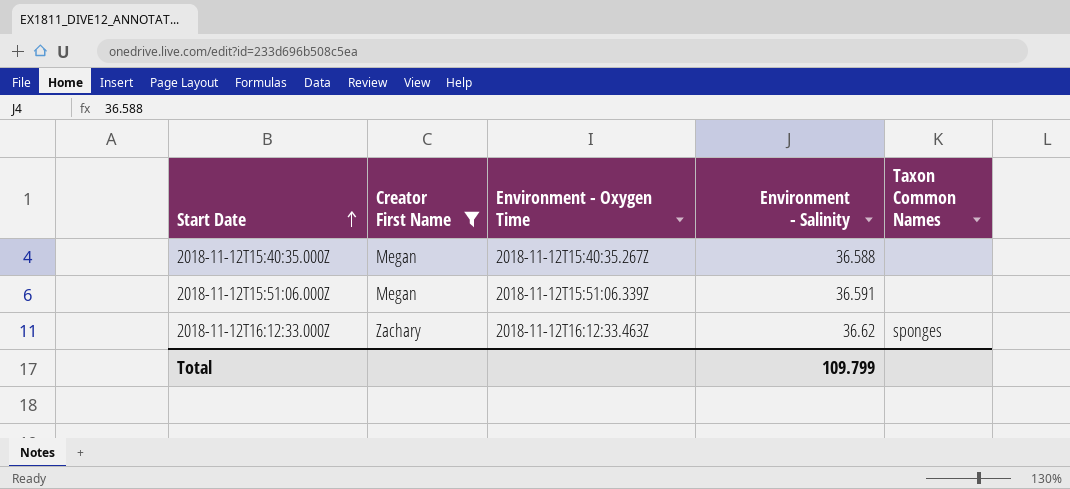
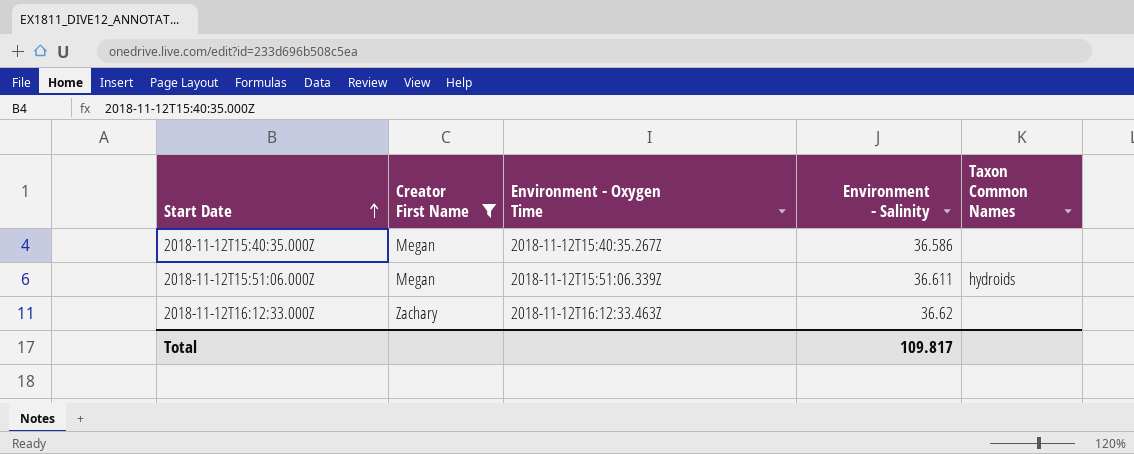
2018-11-12T15:40:35.000Z | Environment - Salinity: 36.588 -> 36.586
2018-11-12T15:51:06.000Z | Environment - Salinity: 36.591 -> 36.611
2018-11-12T15:51:06.000Z | Taxon Common Names: none -> hydroids
2018-11-12T16:12:33.000Z | Taxon Common Names: sponges -> none
Total | Environment - Salinity: 109.799 -> 109.817

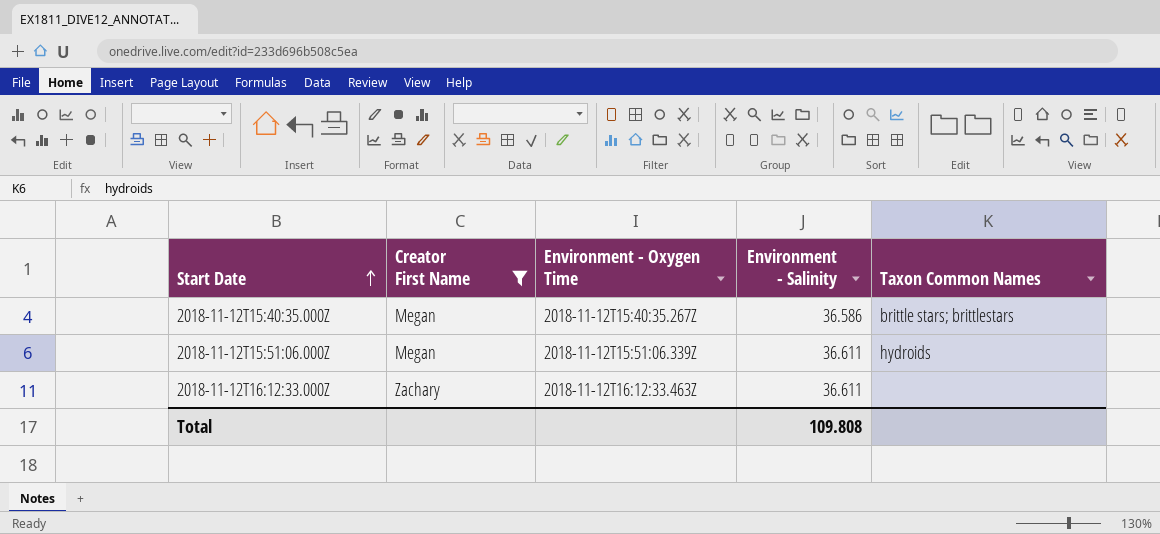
2018-11-12T15:40:35.000Z | Taxon Common Names: none -> brittle stars; brittlestars
2018-11-12T16:12:33.000Z | Environment - Salinity: 36.62 -> 36.611
Total | Environment - Salinity: 109.817 -> 109.808

